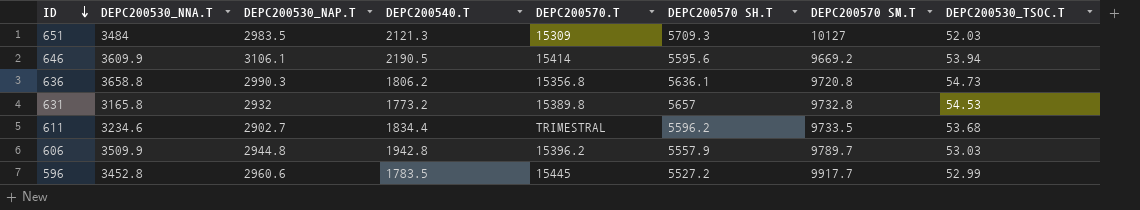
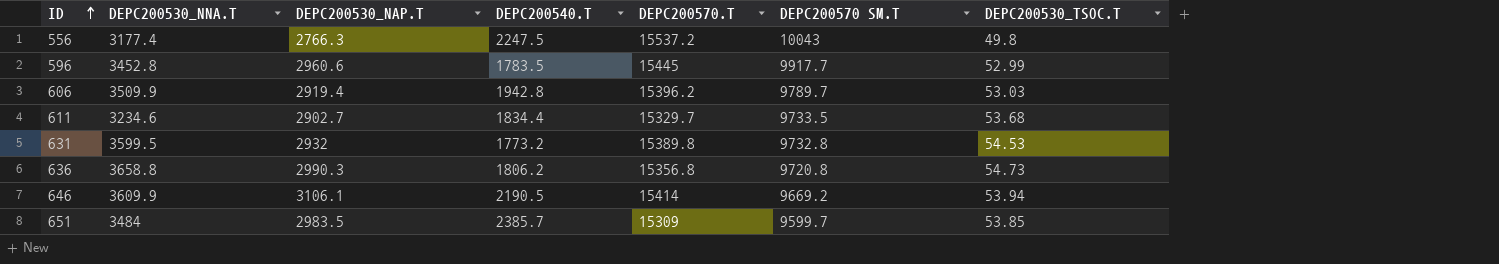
row order: ID descending -> ID ascending
column DEPC200570 SH.T | position: 6 -> none
row 556: none -> 3177.4 | 2766.3 | 2247.5 | 15537.2 | 10043 | 49.8
606 | DEPC200530_NAP.T: 2944.8 -> 2919.4
611 | DEPC200570.T: TRIMESTRAL -> 15329.7
631 | DEPC200530_NNA.T: 3165.8 -> 3599.5
651 | DEPC200540.T: 2121.3 -> 2385.7
651 | DEPC200570 SM.T: 10127 -> 9599.7
651 | DEPC200530_TSOC.T: 52.03 -> 53.85

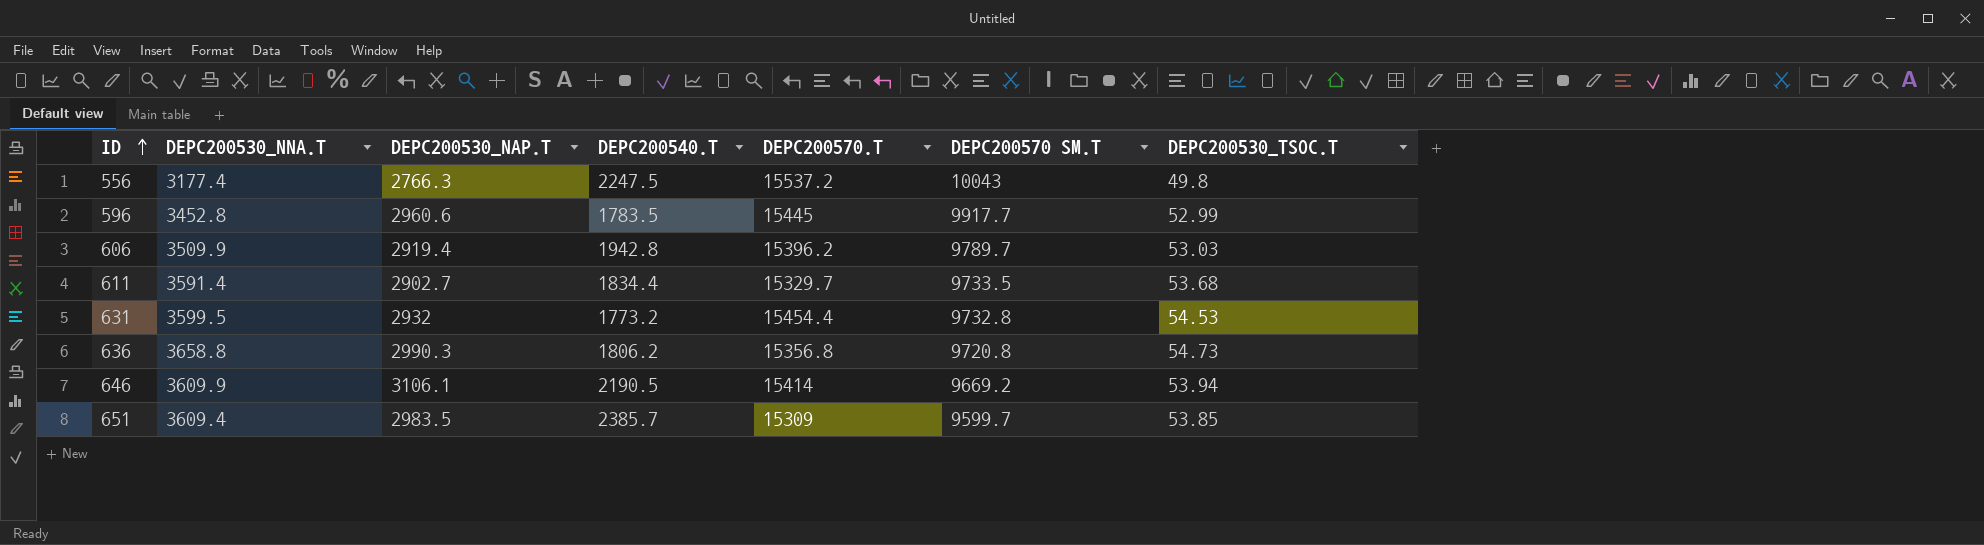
611 | DEPC200530_NNA.T: 3234.6 -> 3591.4
631 | DEPC200570.T: 15389.8 -> 15454.4
651 | DEPC200530_NNA.T: 3484 -> 3609.4

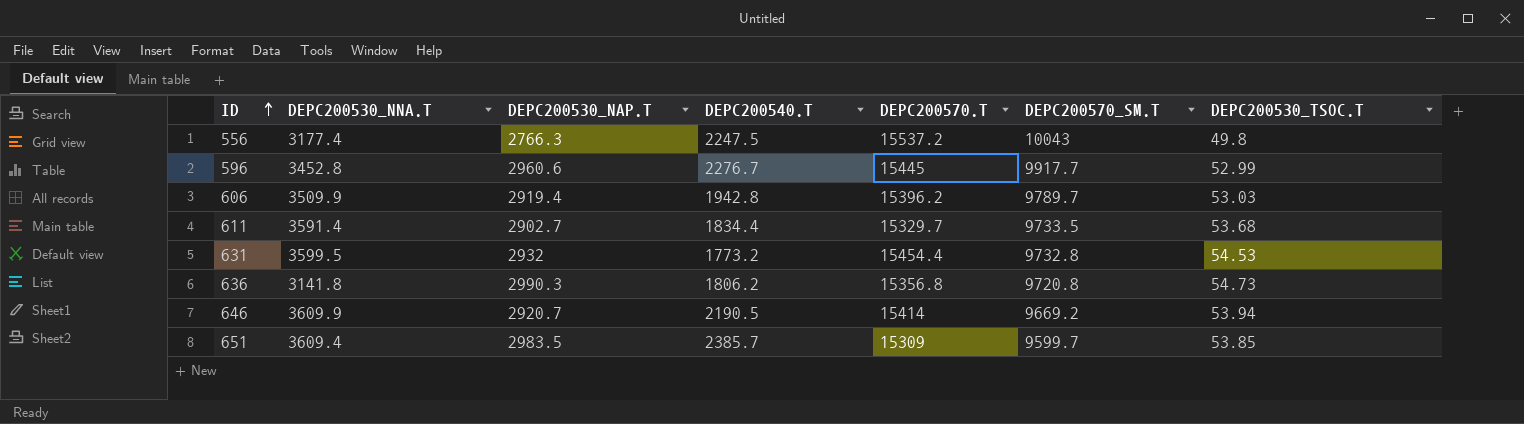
column name: DEPC200570 SM.T -> DEPC200570_SM.T
596 | DEPC200540.T: 1783.5 -> 2276.7
636 | DEPC200530_NNA.T: 3658.8 -> 3141.8
646 | DEPC200530_NAP.T: 3106.1 -> 2920.7

